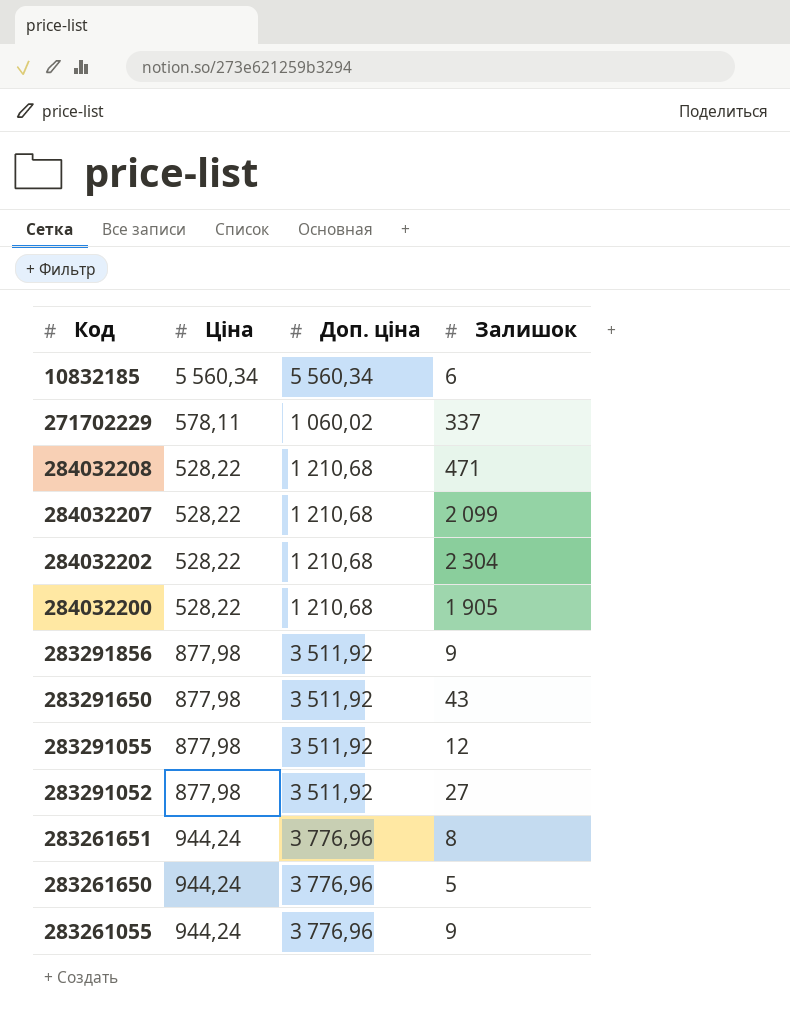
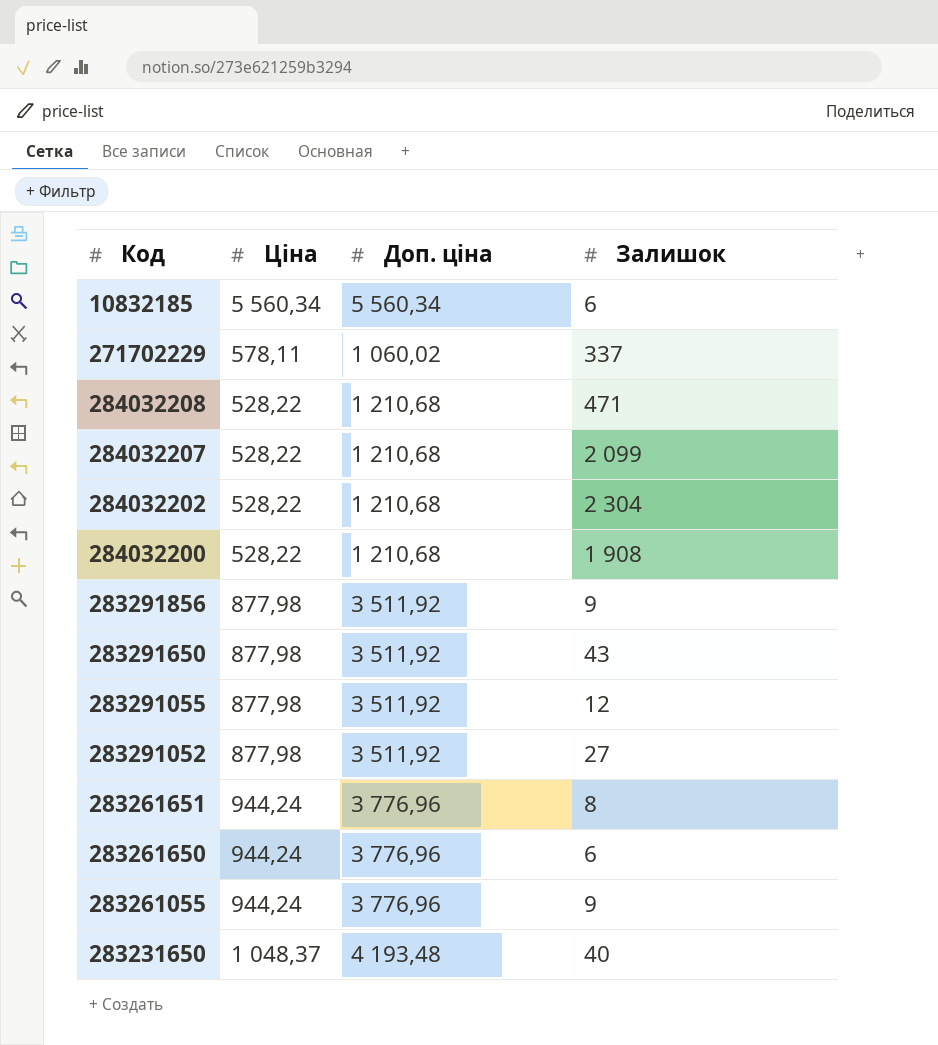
284032200 | Залишок: 1 905 -> 1 908
283261650 | Залишок: 5 -> 6
row 283231650: none -> 1 048,37 | 4 193,48 | 40

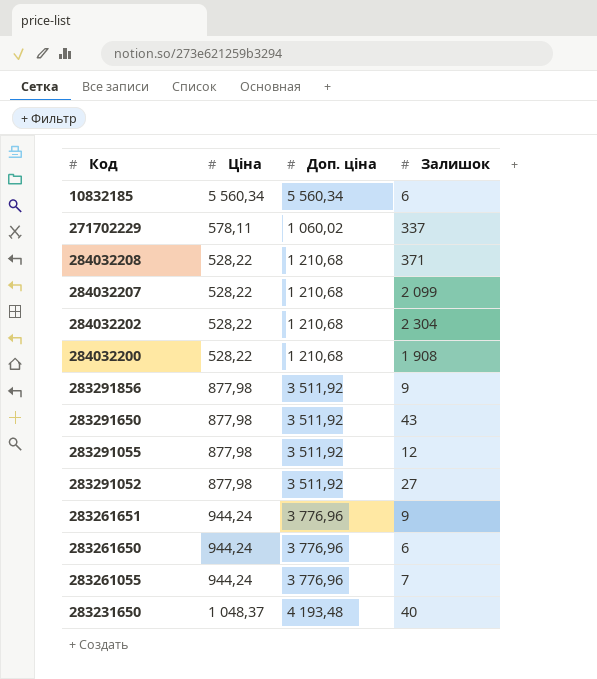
284032208 | Залишок: 471 -> 371
283261651 | Залишок: 8 -> 9
283261055 | Залишок: 9 -> 7

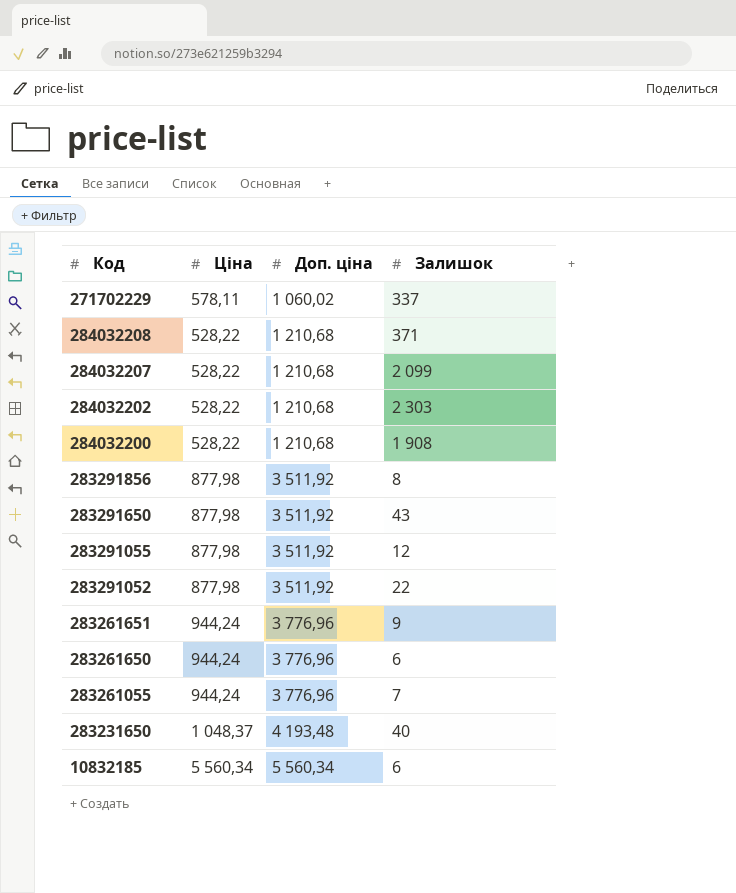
row order: none -> Доп. ціна ascending
284032202 | Залишок: 2 304 -> 2 303
283291856 | Залишок: 9 -> 8
283291052 | Залишок: 27 -> 22

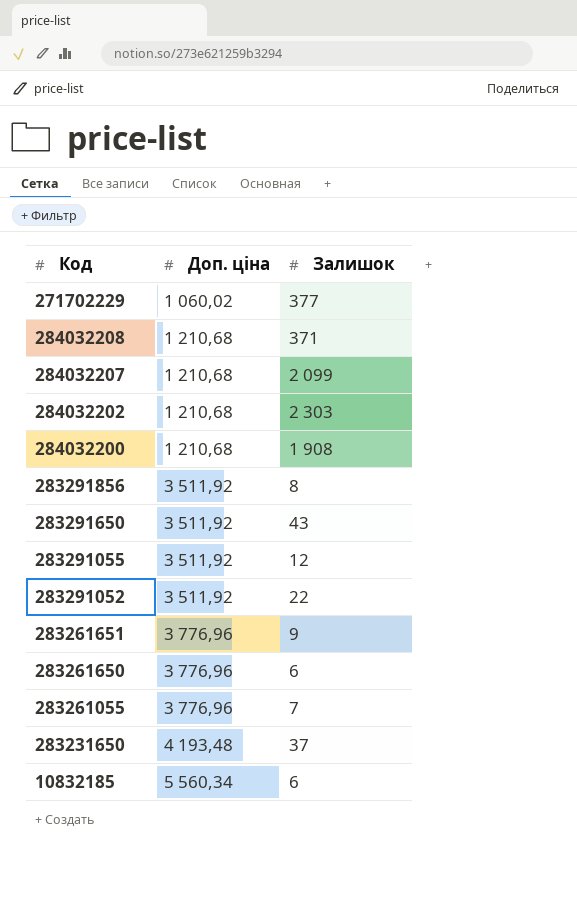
column Ціна | position: 2 -> none
271702229 | Залишок: 337 -> 377
283231650 | Залишок: 40 -> 37

